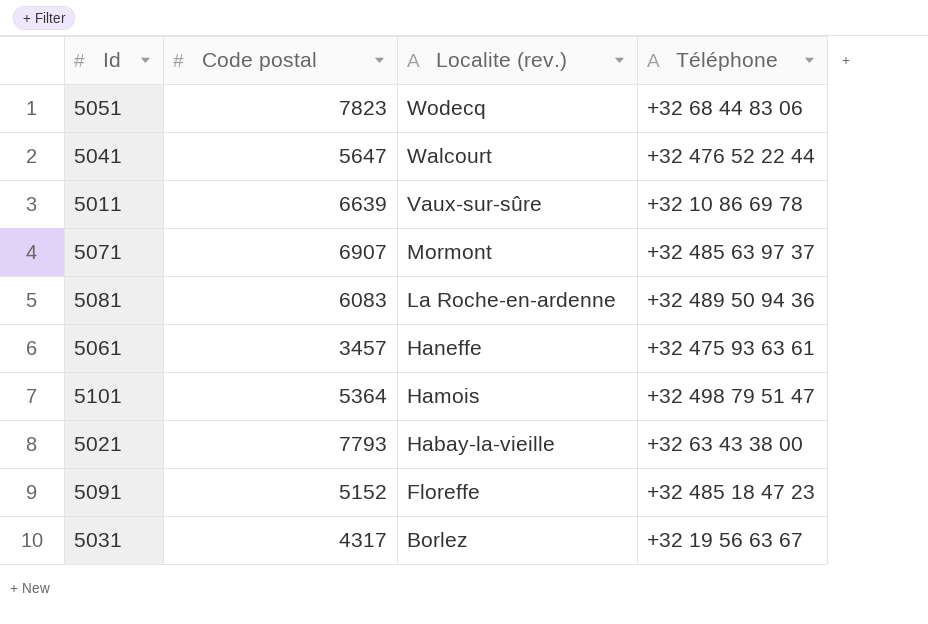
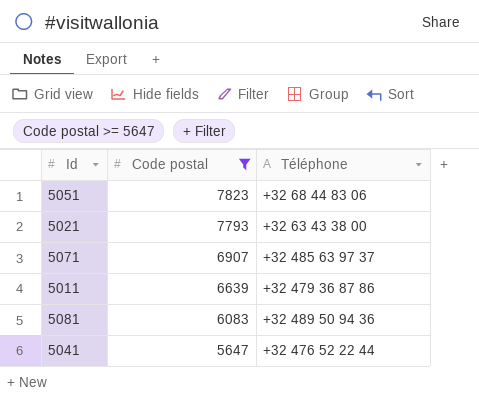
filter: none -> Code postal >= 5647
row order: Localite (rev.) descending -> Code postal descending
column Localite (rev.) | position: 3 -> none
5011 | Téléphone: +32 10 86 69 78 -> +32 479 36 87 86

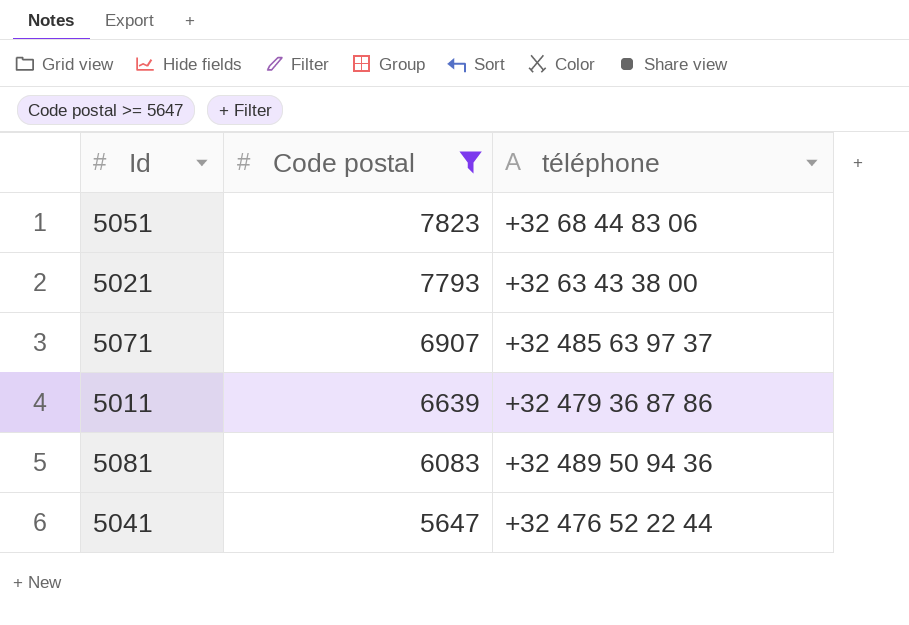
column name: Téléphone -> téléphone

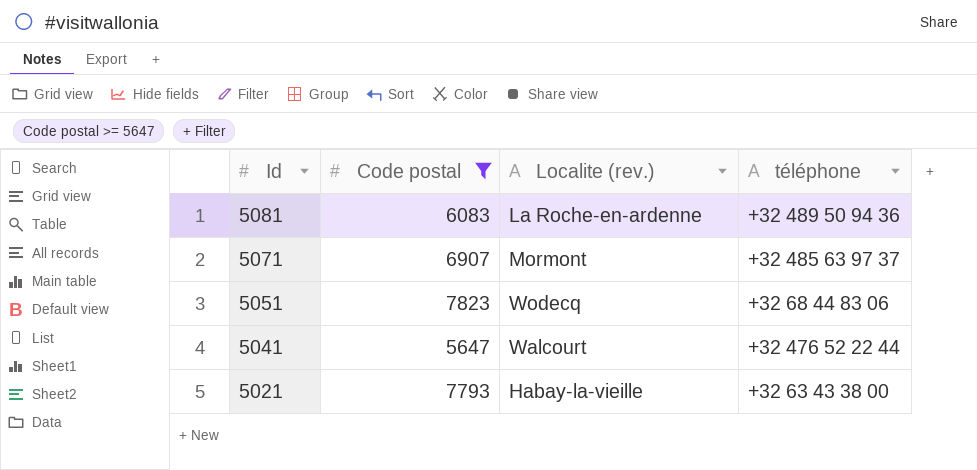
row order: Code postal descending -> Id descending
column Localite (rev.) | position: none -> 3
row 5011: 6639 | +32 479 36 87 86 -> none

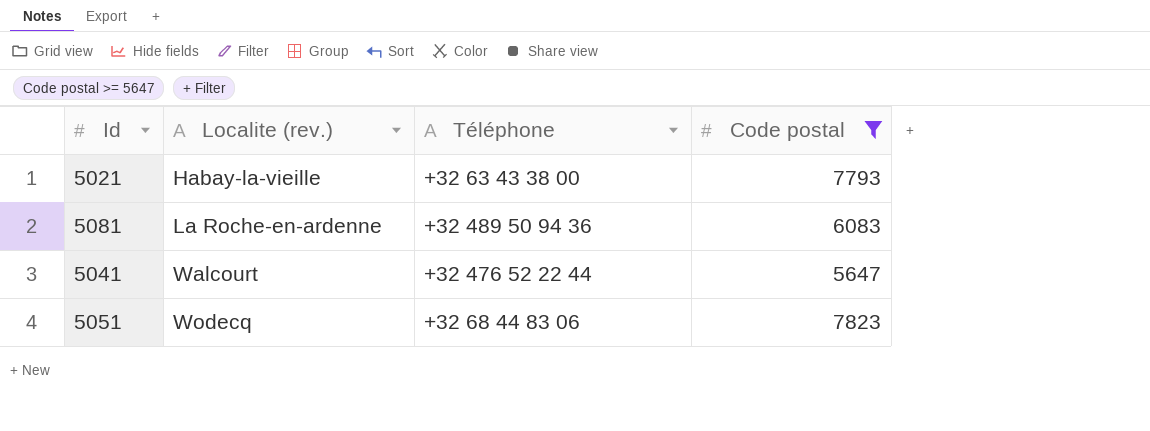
row order: Id descending -> Localite (rev.) ascending
column name: téléphone -> Téléphone
column Code postal | position: 2 -> 4
row 5071: 6907 | Mormont | +32 485 63 97 37 -> none

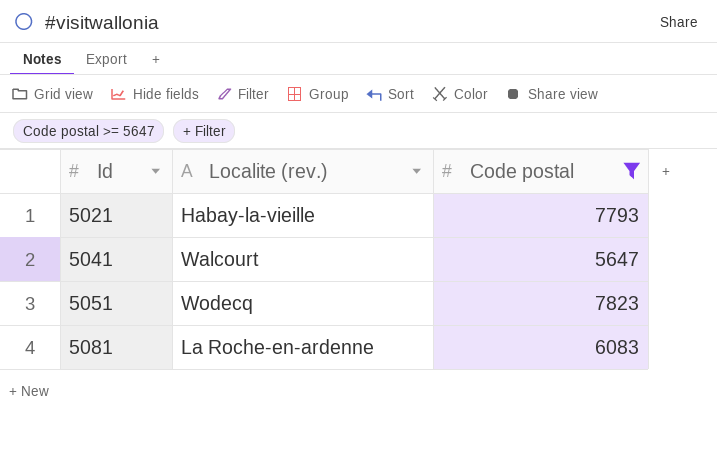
row order: Localite (rev.) ascending -> Id ascending
column Téléphone | position: 3 -> none

